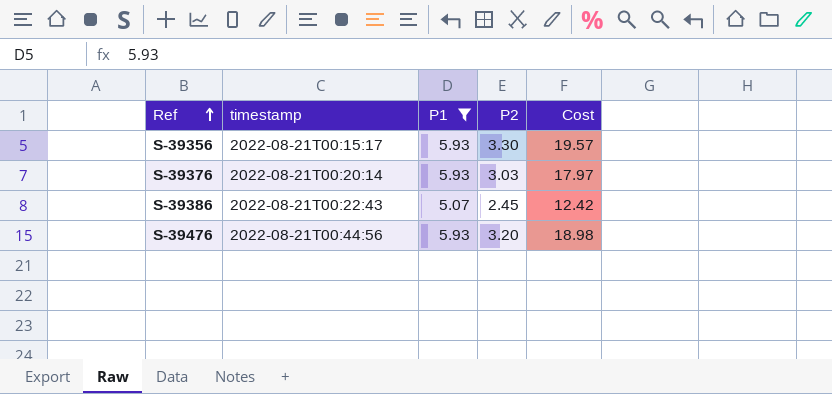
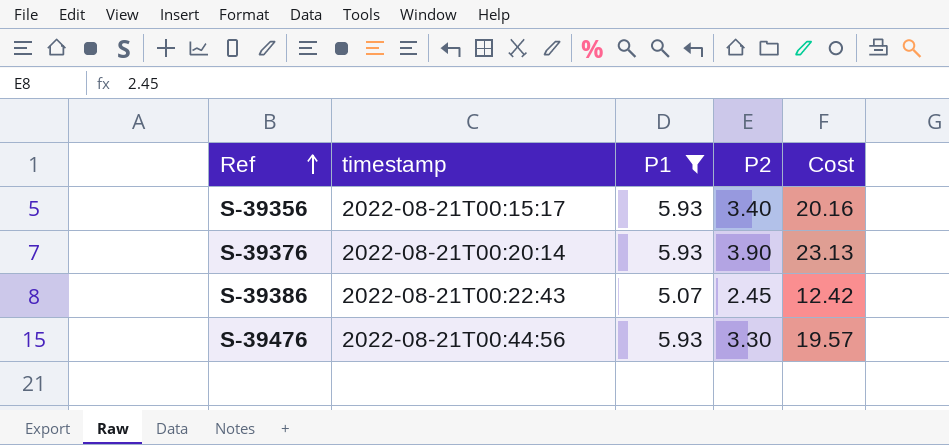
S-39356 | P2: 3.30 -> 3.40
S-39356 | Cost: 19.57 -> 20.16
S-39376 | P2: 3.03 -> 3.90
S-39376 | Cost: 17.97 -> 23.13
S-39476 | P2: 3.20 -> 3.30
S-39476 | Cost: 18.98 -> 19.57

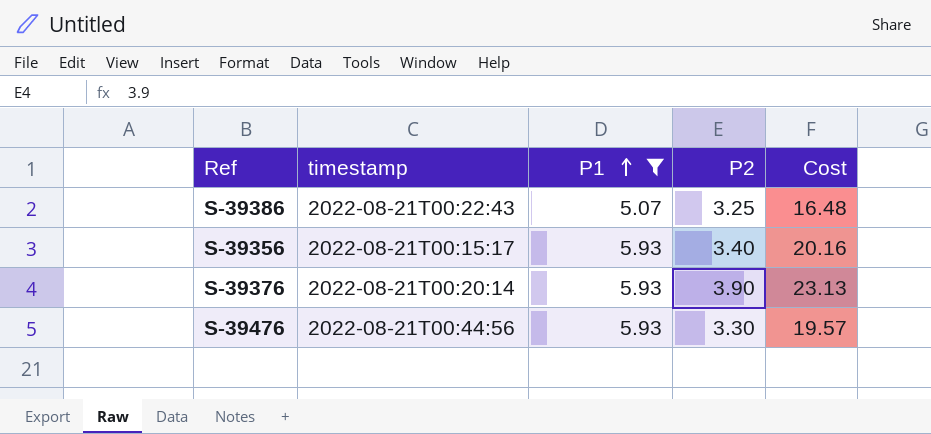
row order: Ref ascending -> P1 ascending
S-39386 | P2: 2.45 -> 3.25
S-39386 | Cost: 12.42 -> 16.48

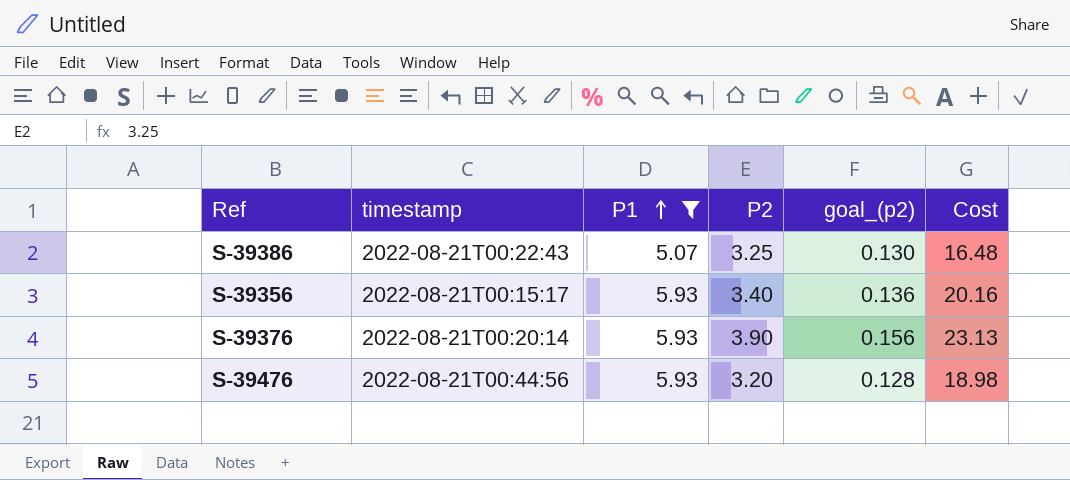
column goal_(p2) | formula: none -> [P2] * 0.04
S-39476 | P2: 3.30 -> 3.20
S-39476 | Cost: 19.57 -> 18.98

